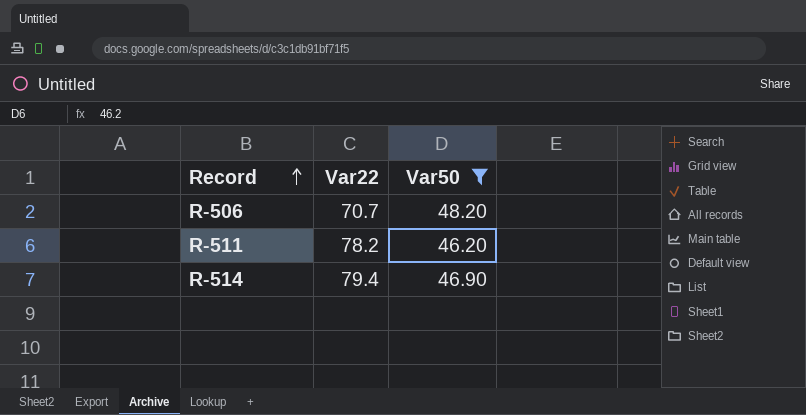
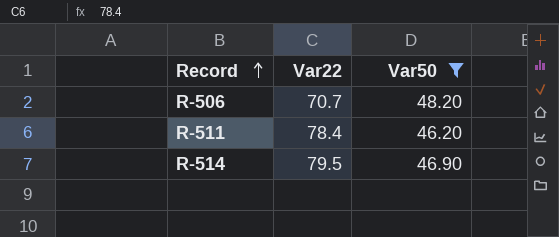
R-511 | Var22: 78.2 -> 78.4
R-514 | Var22: 79.4 -> 79.5

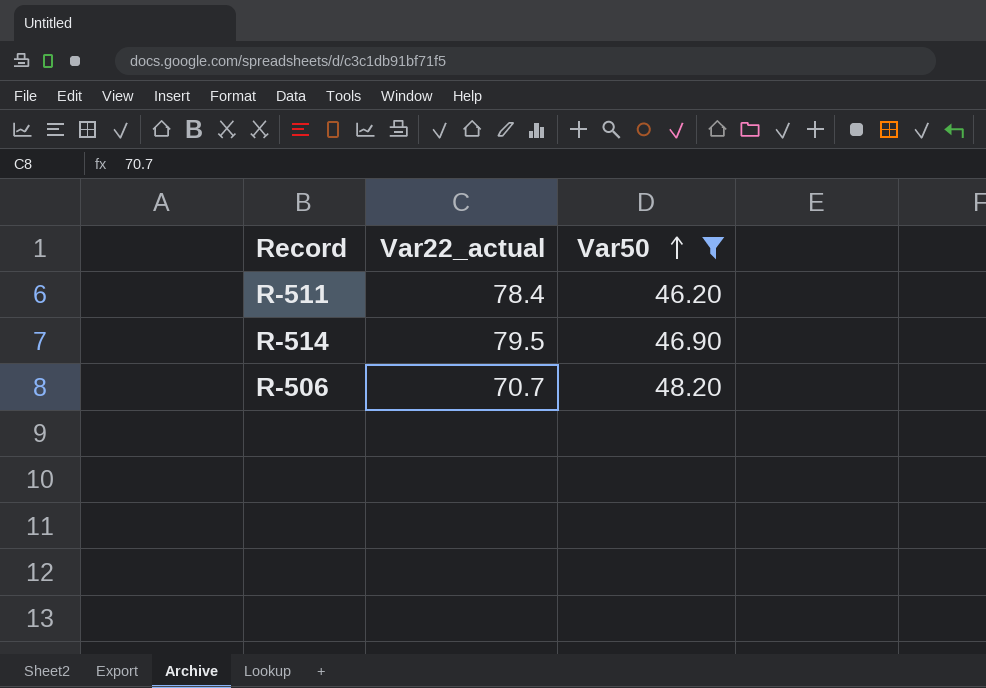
row order: Record ascending -> Var50 ascending
column name: Var22 -> Var22_actual

